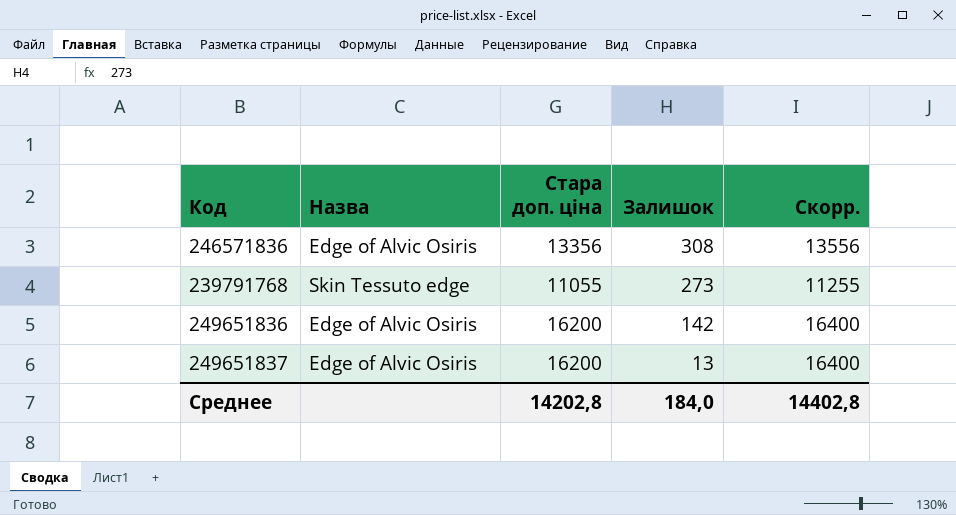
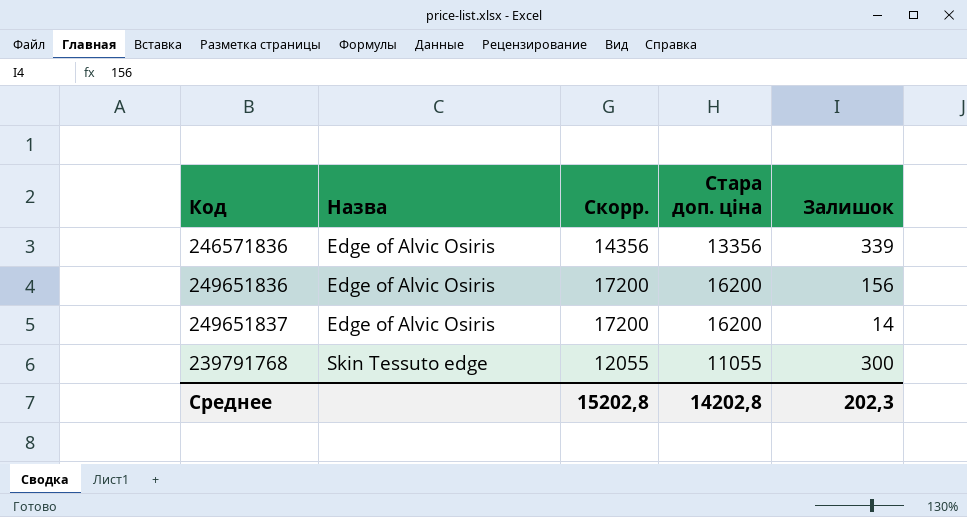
row order: Залишок descending -> Назва ascending
column Скорр. | formula: [Стара доп. ціна] + 200 -> [Стара доп. ціна] + 1000
column Скорр. | position: 5 -> 3
246571836 | Залишок: 308 -> 339
249651836 | Залишок: 142 -> 156
249651837 | Залишок: 13 -> 14
239791768 | Залишок: 273 -> 300
Среднее | Скорр.: 14402,8 -> 15202,8
Среднее | Залишок: 184,0 -> 202,3

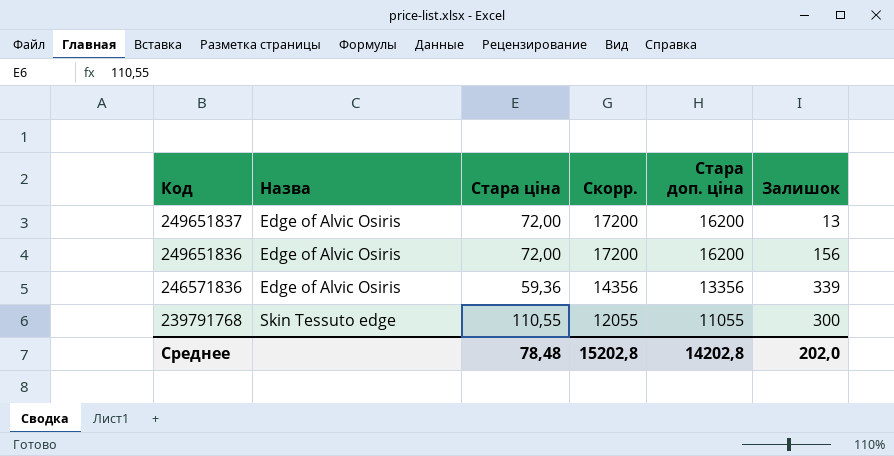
row order: Назва ascending -> Код descending
column Стара ціна | position: none -> 3
249651837 | Залишок: 14 -> 13
Среднее | Залишок: 202,3 -> 202,0

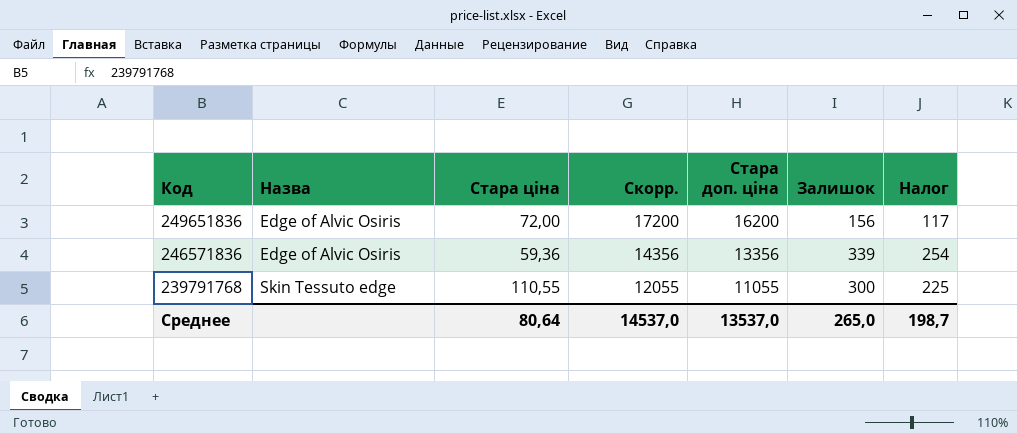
column Налог | formula: none -> [Залишок] * 0,75
row 249651837: Edge of Alvic Osiris | 72,00 | 17200 | 16200 | 13 -> none
Среднее | Стара ціна: 78,48 -> 80,64
Среднее | Скорр.: 15202,8 -> 14537,0
Среднее | Стара доп. ціна: 14202,8 -> 13537,0
Среднее | Залишок: 202,0 -> 265,0

